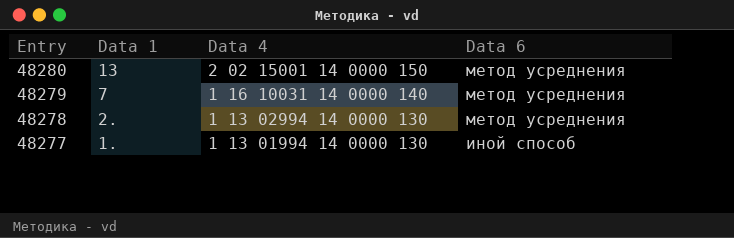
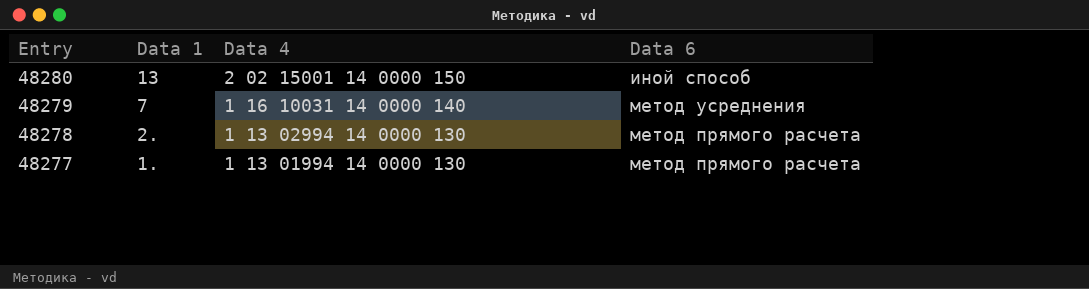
48280 | Data 6: метод усреднения -> иной способ
48278 | Data 6: метод усреднения -> метод прямого расчета
48277 | Data 6: иной способ -> метод прямого расчета

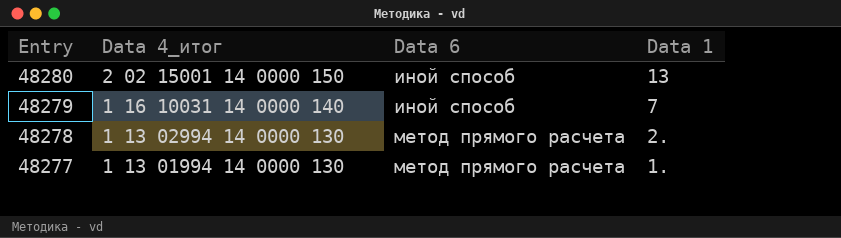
column name: Data 4 -> Data 4_итог
column Data 1 | position: 2 -> 4
48279 | Data 6: метод усреднения -> иной способ

